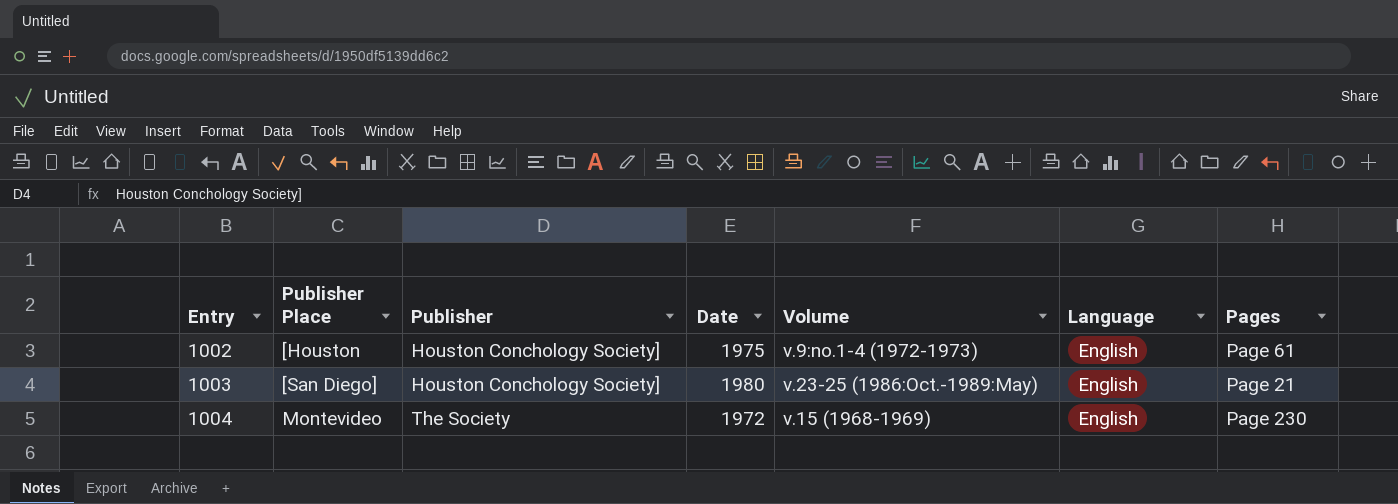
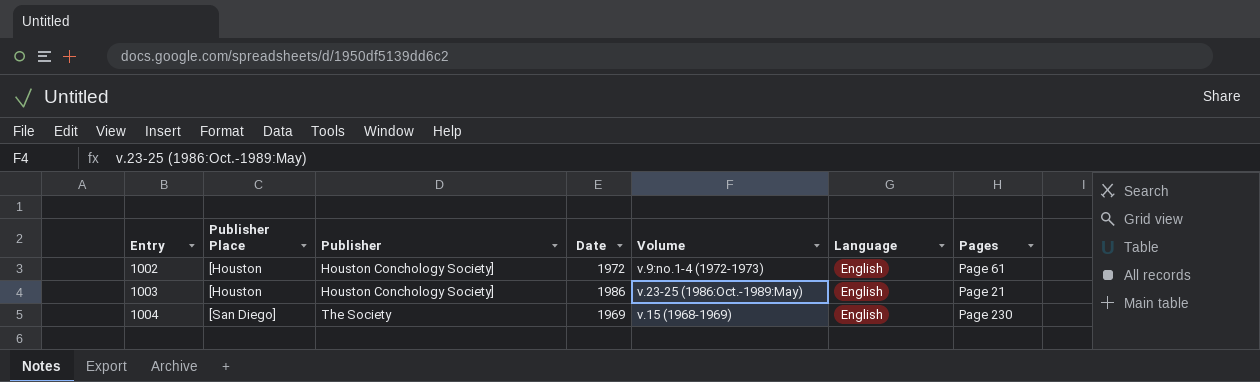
1002 | Date: 1975 -> 1972
1003 | Publisher Place: [San Diego] -> [Houston
1003 | Date: 1980 -> 1986
1004 | Publisher Place: Montevideo -> [San Diego]
1004 | Date: 1972 -> 1969

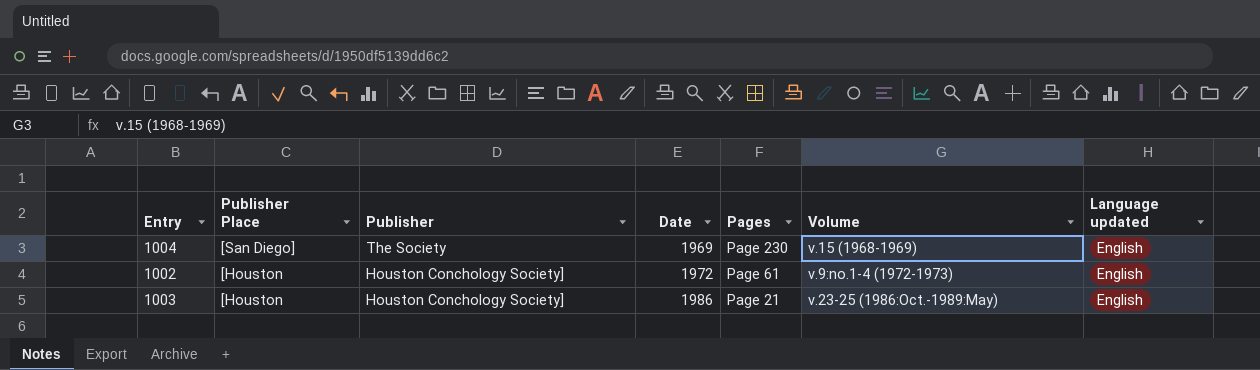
row order: Entry ascending -> Publisher Place descending
column Pages | position: 7 -> 5
column name: Language -> Language updated

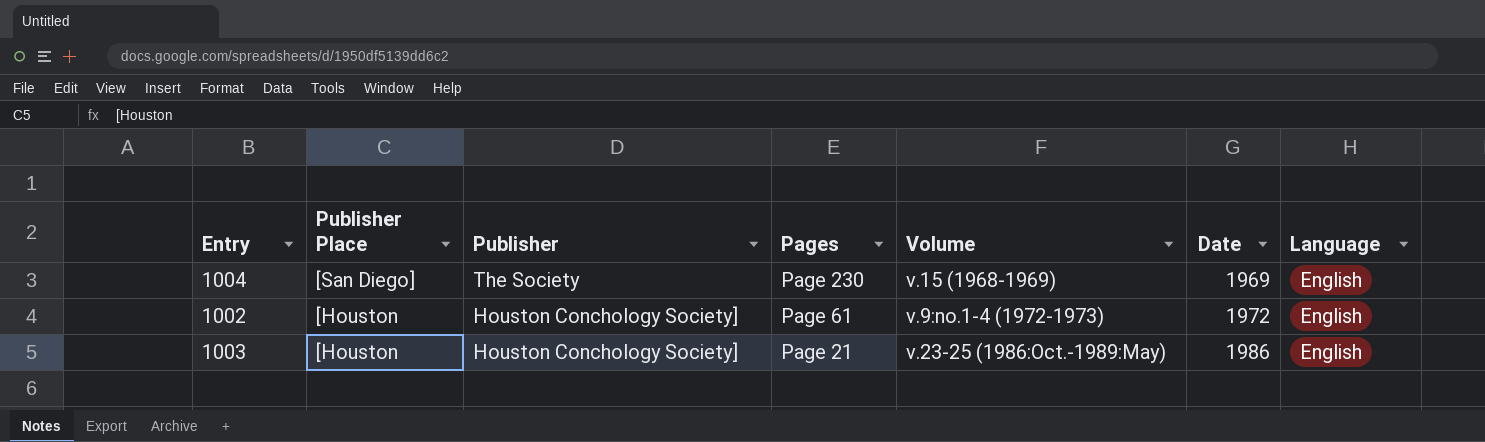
column Date | position: 4 -> 6
column name: Language updated -> Language

